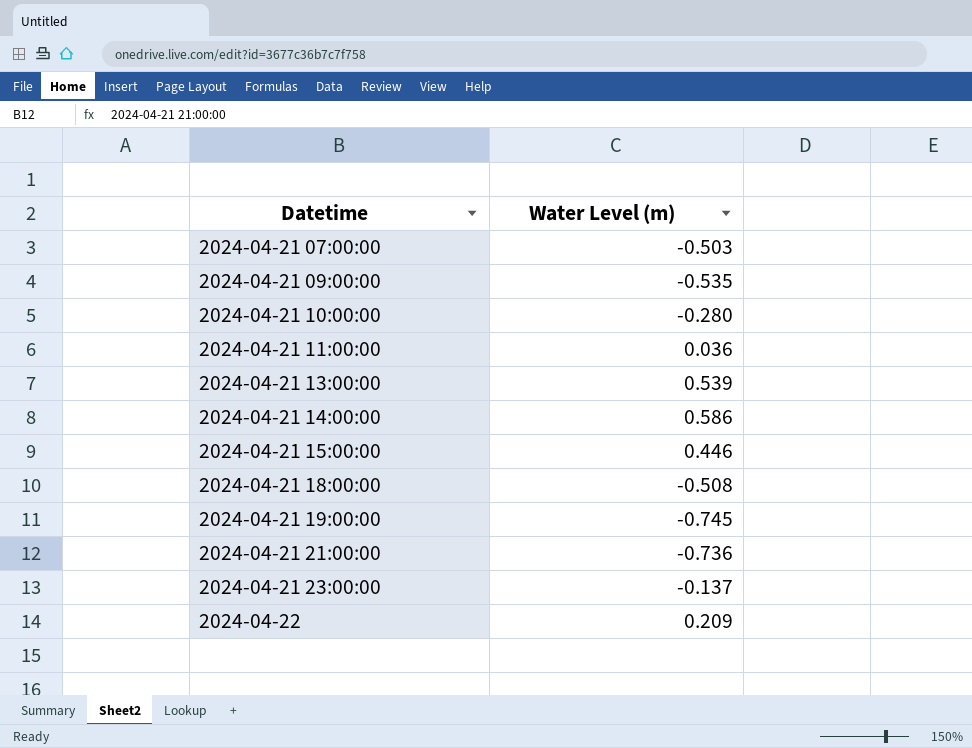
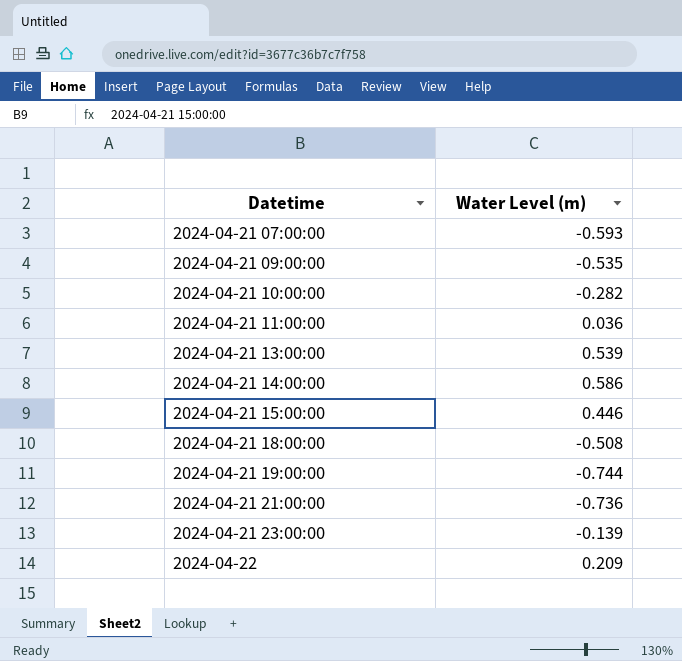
2024-04-21 07:00:00 | Water Level (m): -0.503 -> -0.593
2024-04-21 10:00:00 | Water Level (m): -0.280 -> -0.282
2024-04-21 19:00:00 | Water Level (m): -0.745 -> -0.744
2024-04-21 23:00:00 | Water Level (m): -0.137 -> -0.139

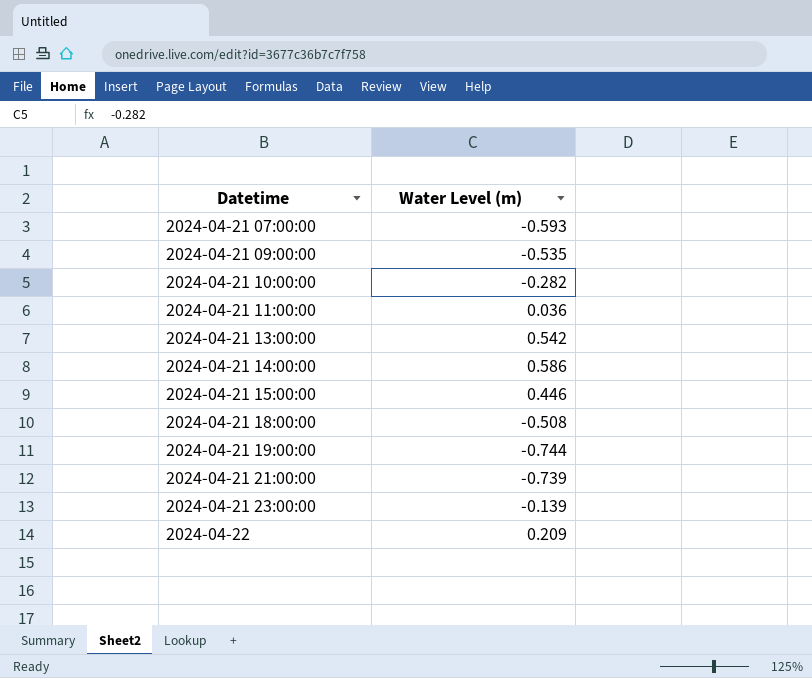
2024-04-21 13:00:00 | Water Level (m): 0.539 -> 0.542
2024-04-21 21:00:00 | Water Level (m): -0.736 -> -0.739

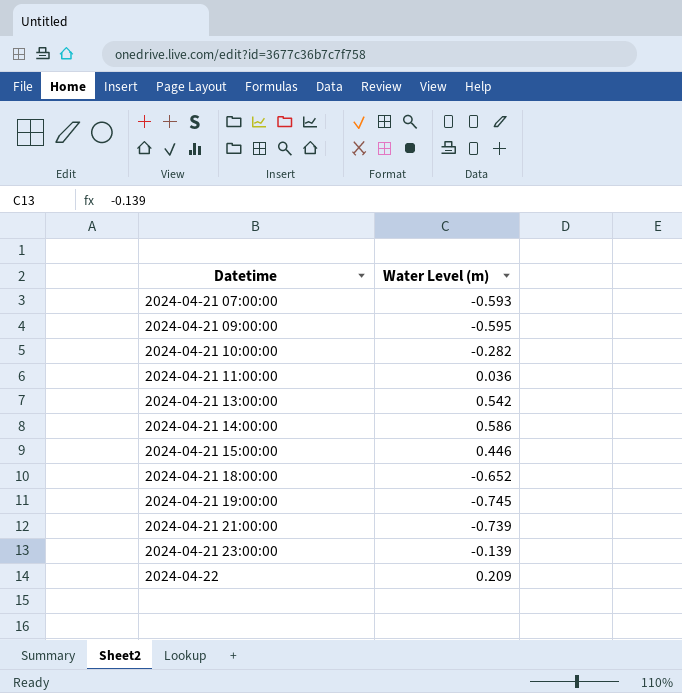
2024-04-21 09:00:00 | Water Level (m): -0.535 -> -0.595
2024-04-21 18:00:00 | Water Level (m): -0.508 -> -0.652
2024-04-21 19:00:00 | Water Level (m): -0.744 -> -0.745

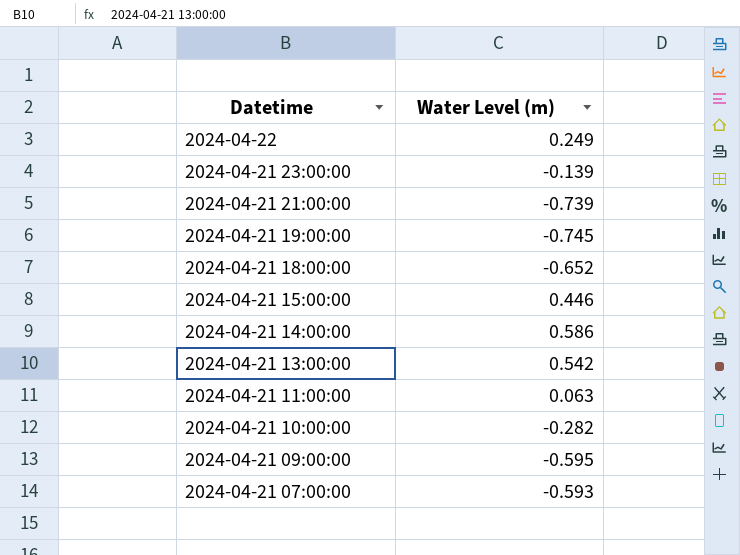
row order: Datetime ascending -> Datetime descending
2024-04-22 | Water Level (m): 0.209 -> 0.249
2024-04-21 11:00:00 | Water Level (m): 0.036 -> 0.063

